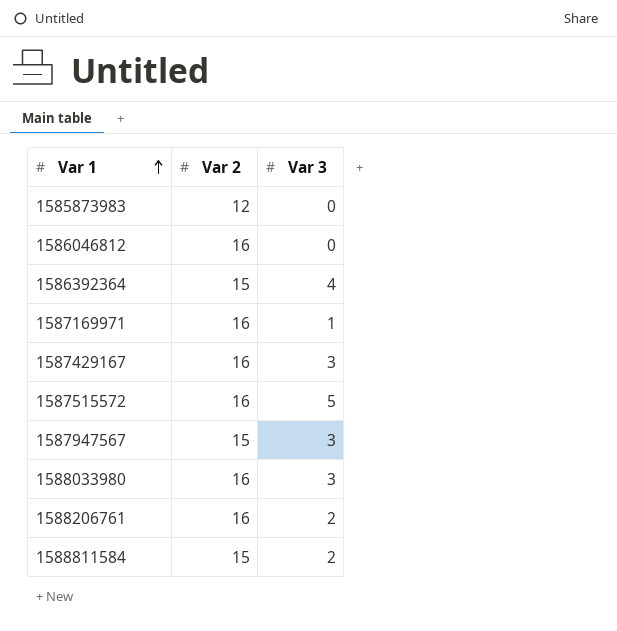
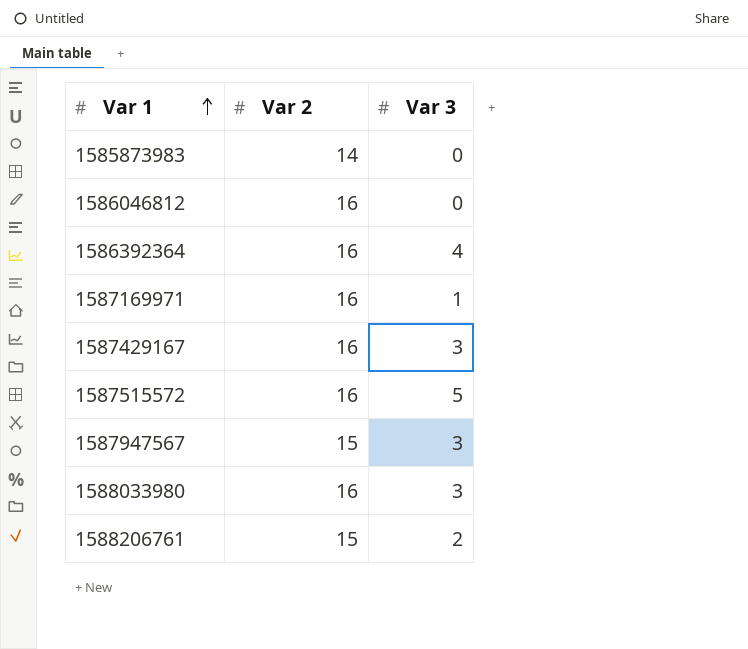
row 1588811584: 15 | 2 -> none
1585873983 | Var 2: 12 -> 14
1586392364 | Var 2: 15 -> 16
1588206761 | Var 2: 16 -> 15

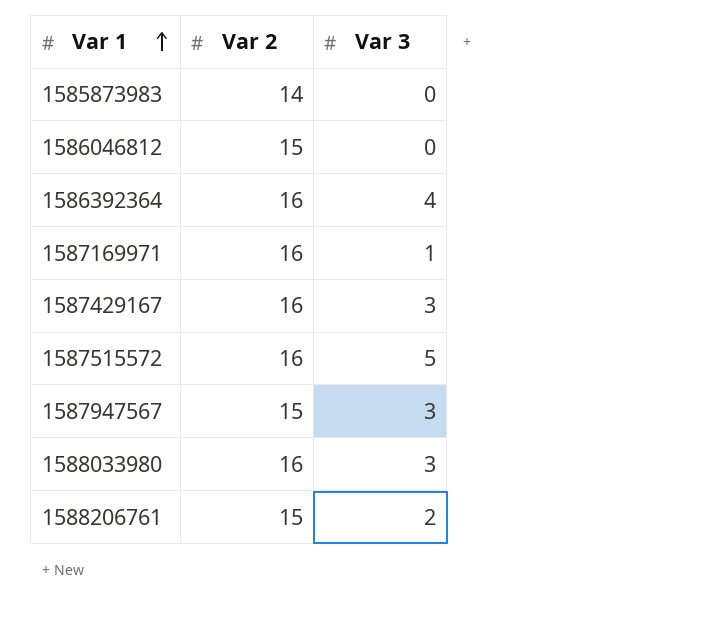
1586046812 | Var 2: 16 -> 15

